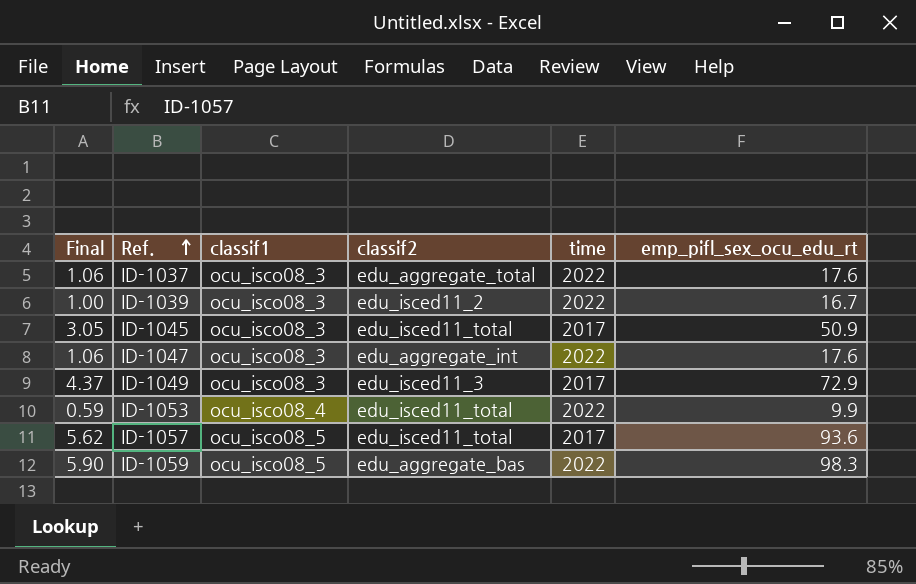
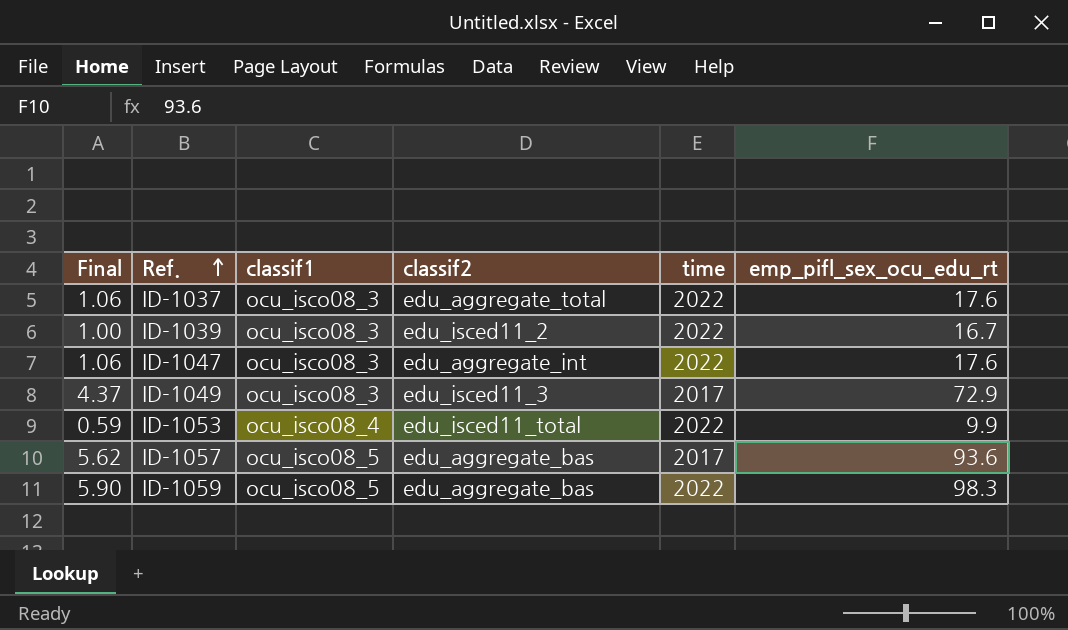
row ID-1045: 3.05 | ocu_isco08_3 | edu_isced11_total | 2017 | 50.9 -> none
ID-1057 | classif2: edu_isced11_total -> edu_aggregate_bas

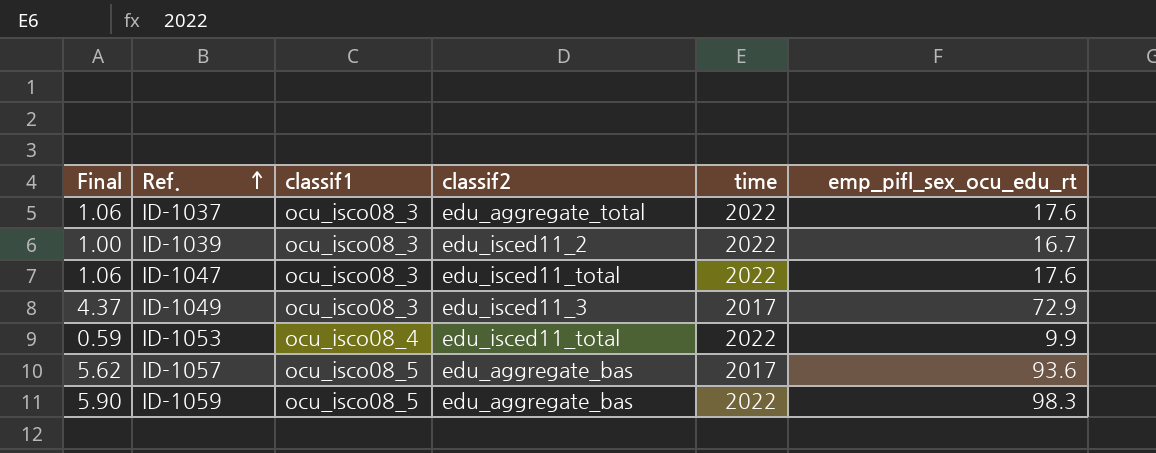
ID-1047 | classif2: edu_aggregate_int -> edu_isced11_total

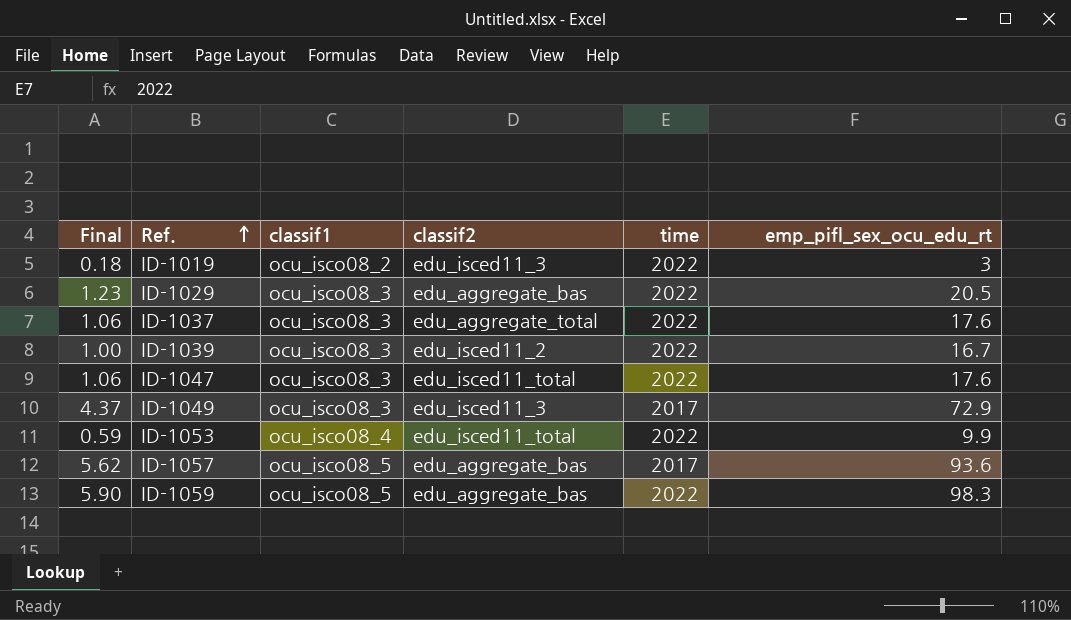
row ID-1019: none -> 0.18 | ocu_isco08_2 | edu_isced11_3 | 2022 | 3
row ID-1029: none -> 1.23 | ocu_isco08_3 | edu_aggregate_bas | 2022 | 20.5

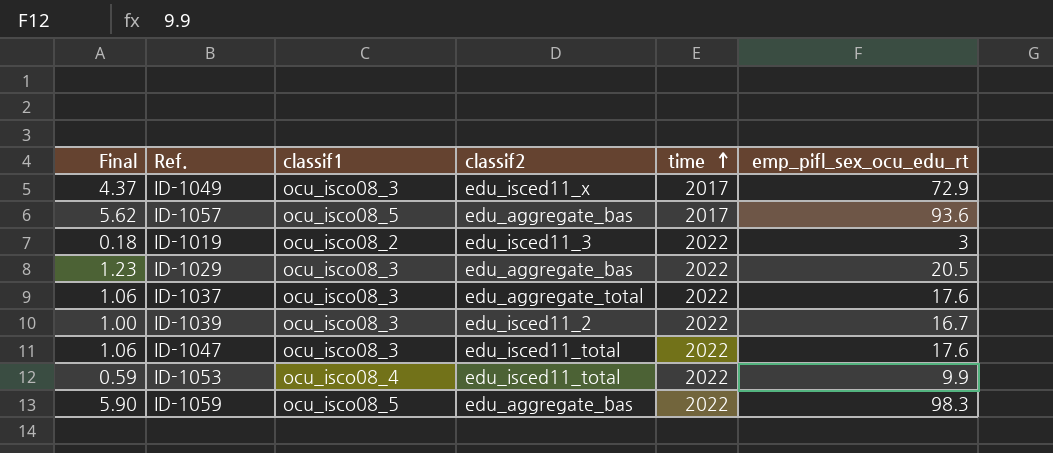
row order: Ref. ascending -> time ascending
ID-1049 | classif2: edu_isced11_3 -> edu_isced11_x

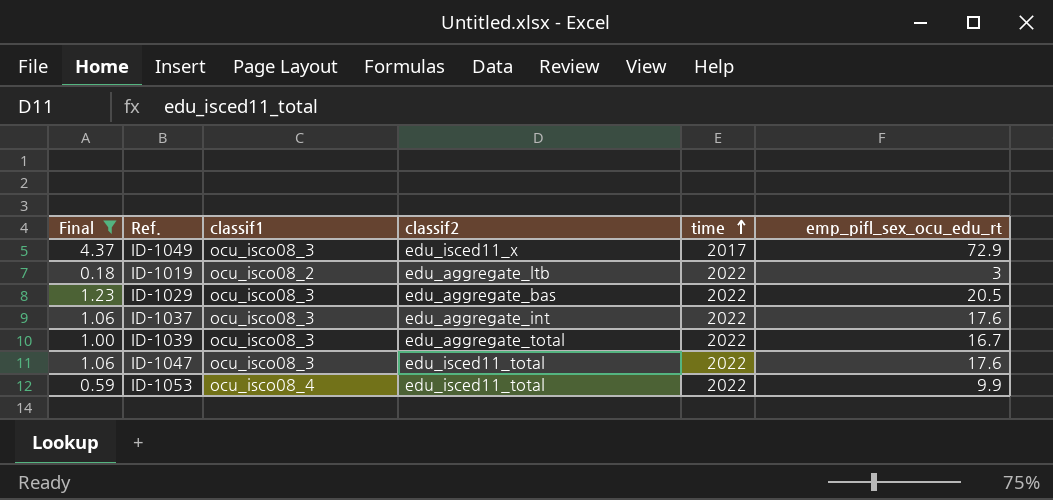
filter: none -> Final <= 4.37
ID-1019 | classif2: edu_isced11_3 -> edu_aggregate_ltb
ID-1037 | classif2: edu_aggregate_total -> edu_aggregate_int
ID-1039 | classif2: edu_isced11_2 -> edu_aggregate_total

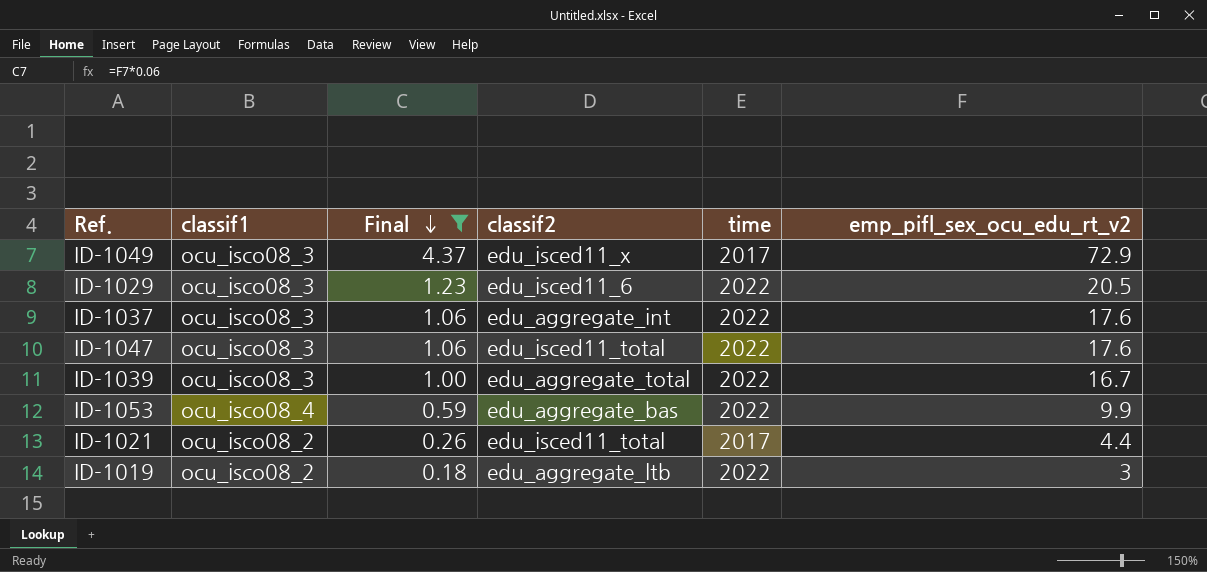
row order: time ascending -> Final descending
column Final | position: 1 -> 3
column name: emp_pifl_sex_ocu_edu_rt -> emp_pifl_sex_ocu_edu_rt_v2
ID-1029 | classif2: edu_aggregate_bas -> edu_isced11_6
ID-1053 | classif2: edu_isced11_total -> edu_aggregate_bas
row ID-1021: none -> ocu_isco08_2 | 0.26 | edu_isced11_total | 2017 | 4.4

